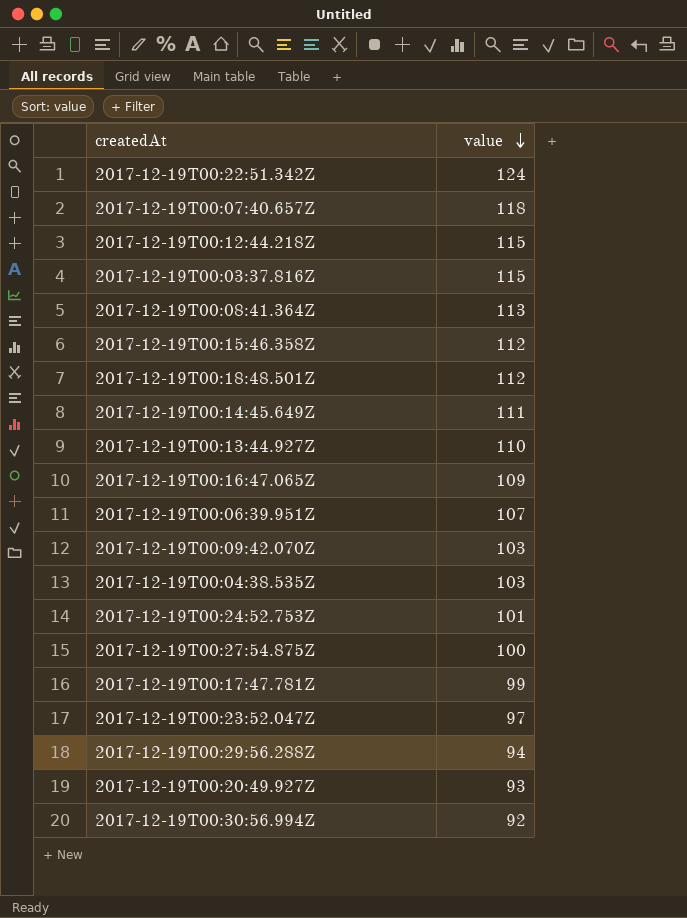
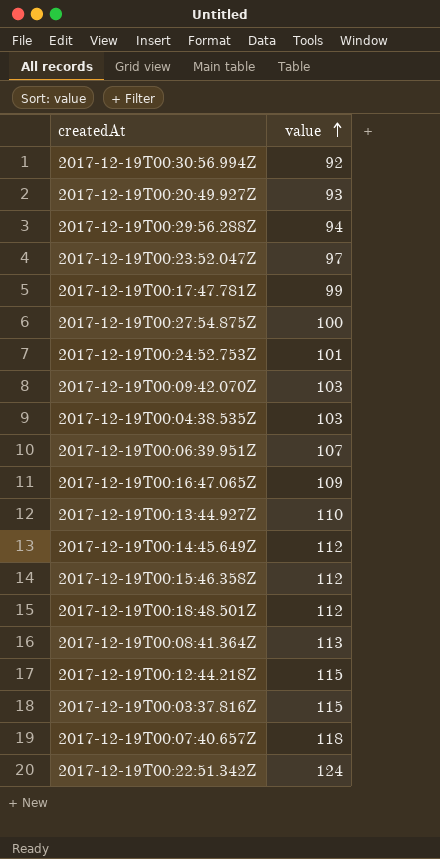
row order: value descending -> value ascending
2017-12-19T00:14:45.649Z | value: 111 -> 112

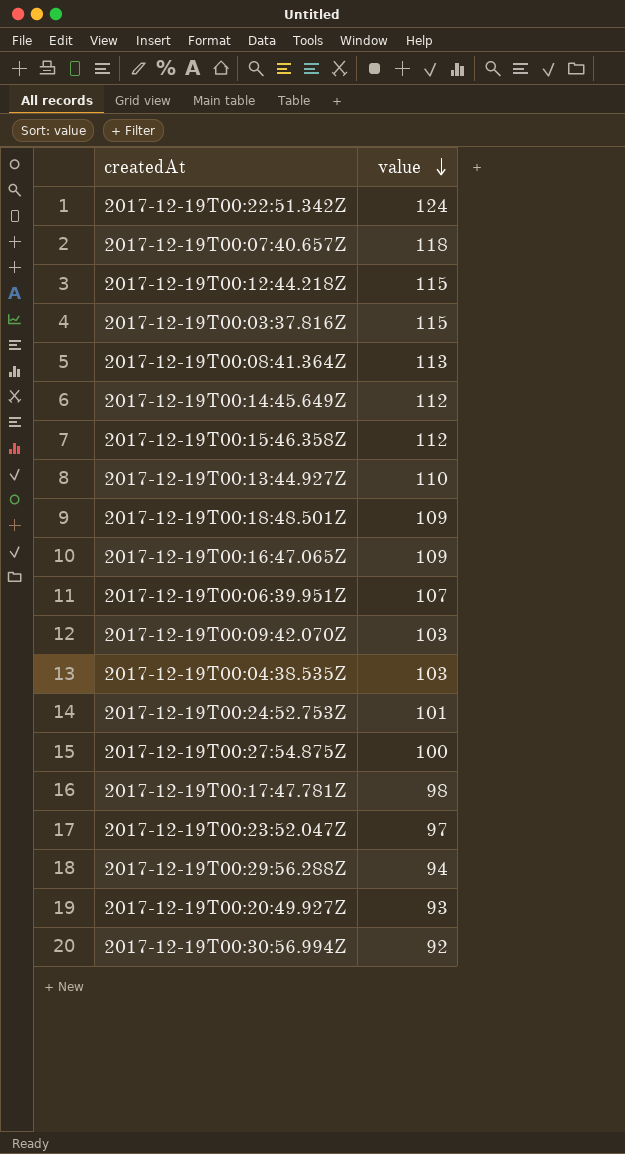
row order: value ascending -> value descending
2017-12-19T00:18:48.501Z | value: 112 -> 109
2017-12-19T00:17:47.781Z | value: 99 -> 98

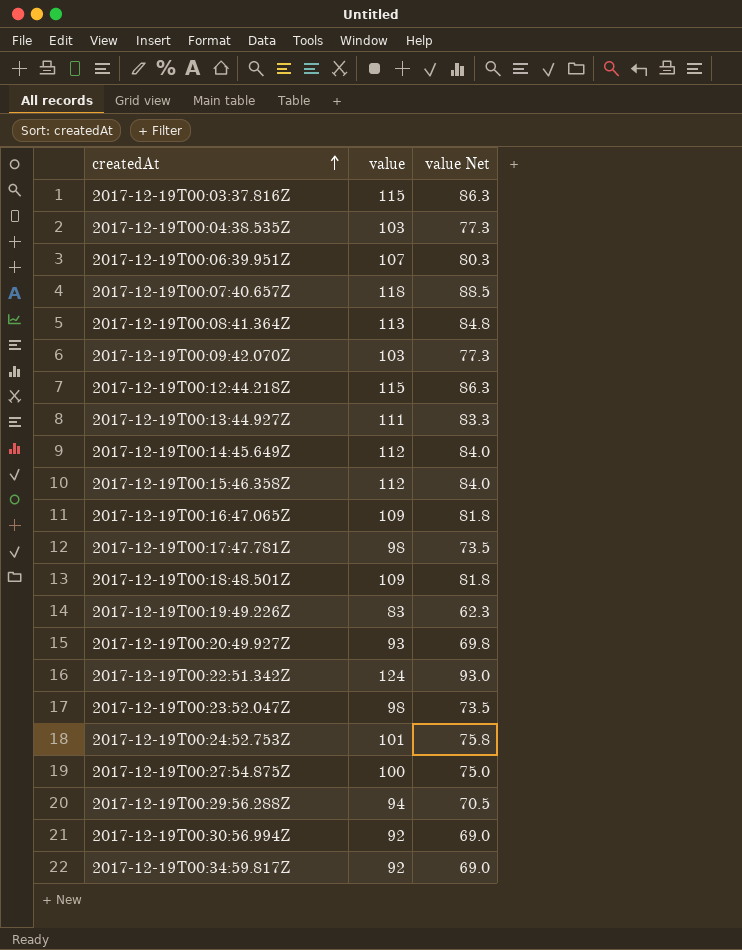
row order: value descending -> createdAt ascending
column value Net | formula: none -> [value] * 0.75
2017-12-19T00:13:44.927Z | value: 110 -> 111
row 2017-12-19T00:19:49.226Z: none -> 83 | 62.3
2017-12-19T00:23:52.047Z | value: 97 -> 98
row 2017-12-19T00:34:59.817Z: none -> 92 | 69.0

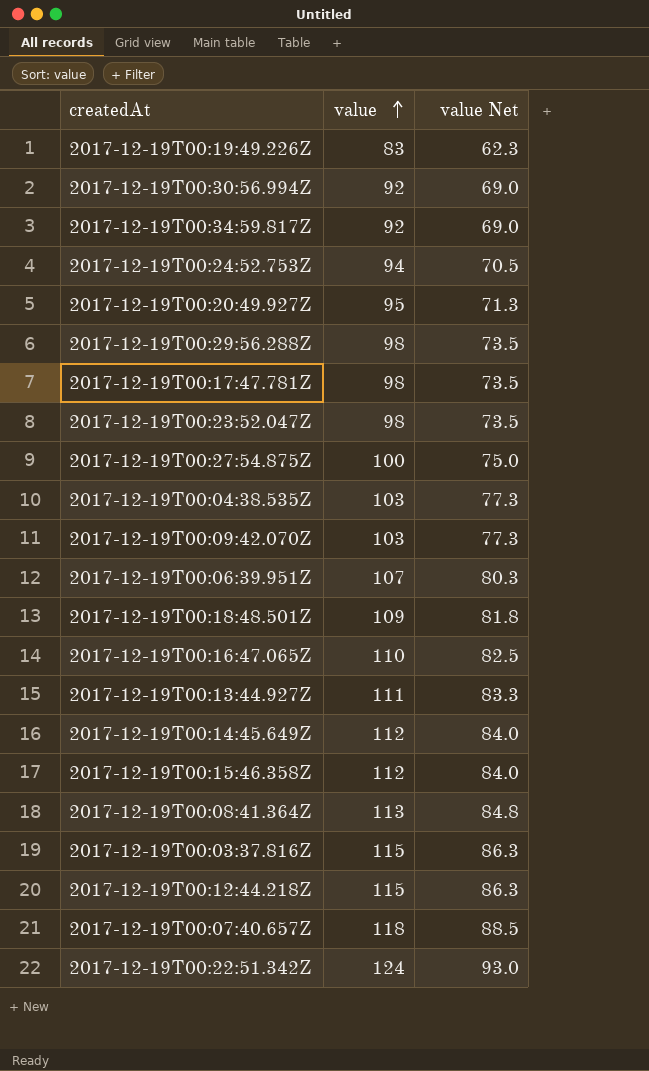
row order: createdAt ascending -> value ascending
2017-12-19T00:24:52.753Z | value: 101 -> 94
2017-12-19T00:24:52.753Z | value Net: 75.8 -> 70.5
2017-12-19T00:20:49.927Z | value: 93 -> 95
2017-12-19T00:20:49.927Z | value Net: 69.8 -> 71.3
2017-12-19T00:29:56.288Z | value: 94 -> 98
2017-12-19T00:29:56.288Z | value Net: 70.5 -> 73.5
2017-12-19T00:16:47.065Z | value: 109 -> 110
2017-12-19T00:16:47.065Z | value Net: 81.8 -> 82.5

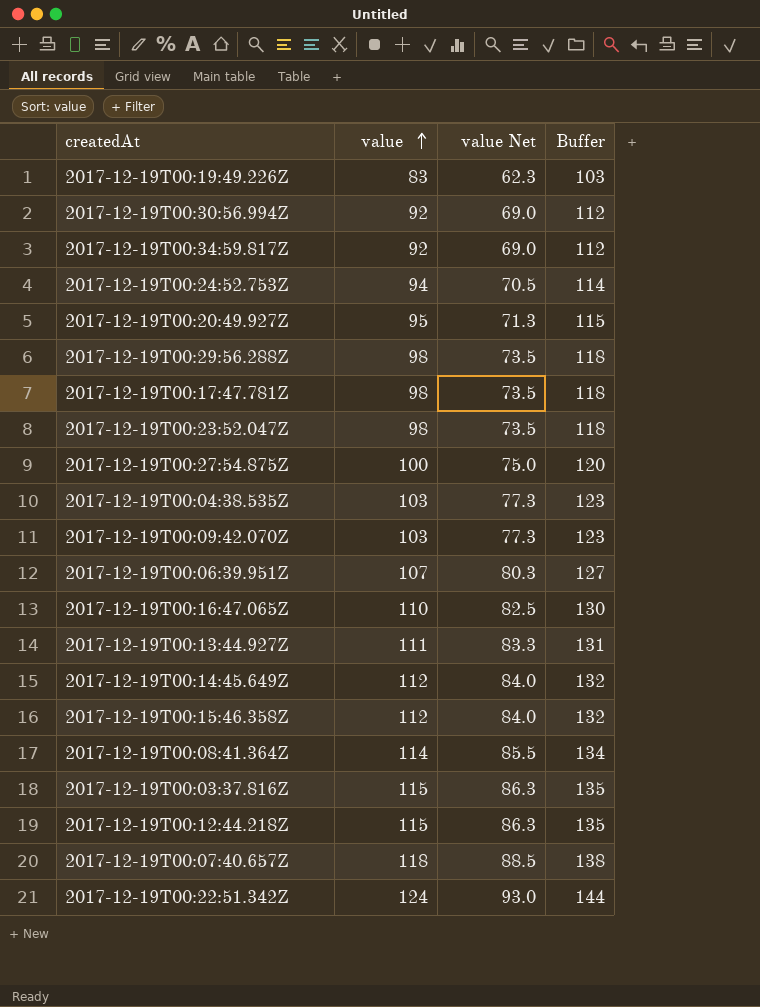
column Buffer | formula: none -> [value] + 20
row 2017-12-19T00:18:48.501Z: 109 | 81.8 -> none
2017-12-19T00:08:41.364Z | value: 113 -> 114
2017-12-19T00:08:41.364Z | value Net: 84.8 -> 85.5

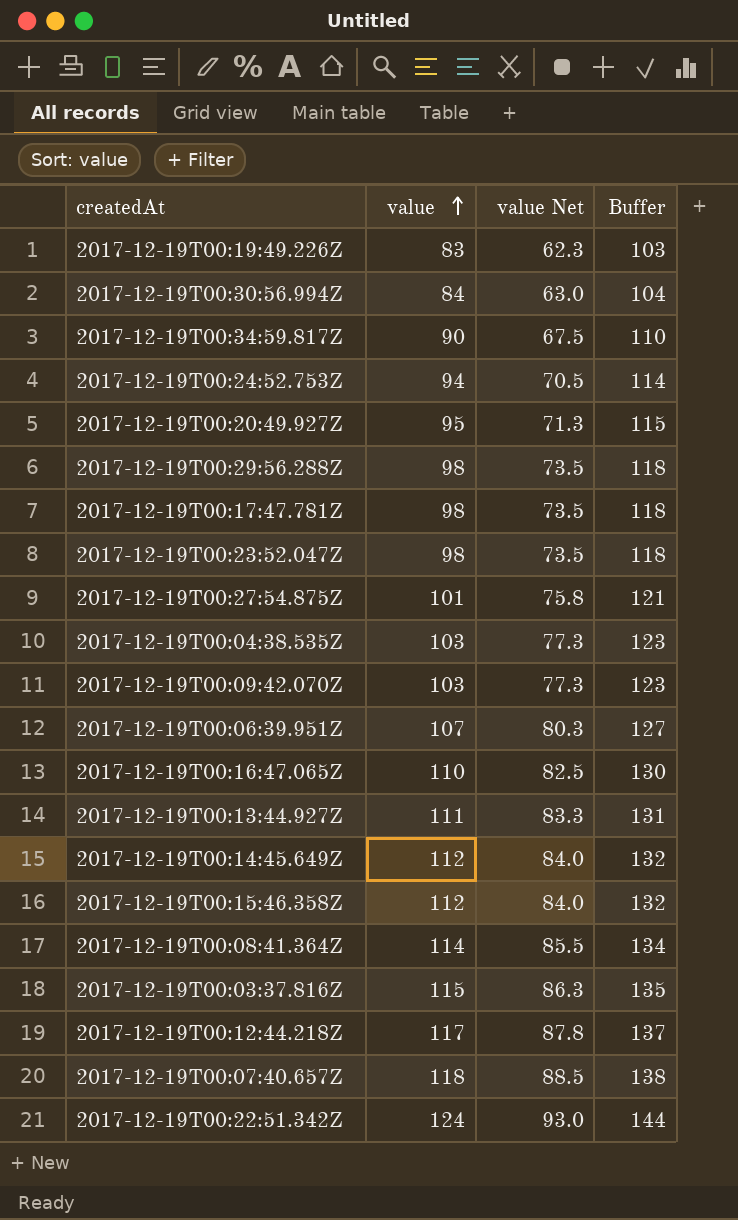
2017-12-19T00:30:56.994Z | value: 92 -> 84
2017-12-19T00:30:56.994Z | value Net: 69.0 -> 63.0
2017-12-19T00:30:56.994Z | Buffer: 112 -> 104
2017-12-19T00:34:59.817Z | value: 92 -> 90
2017-12-19T00:34:59.817Z | value Net: 69.0 -> 67.5
2017-12-19T00:34:59.817Z | Buffer: 112 -> 110
2017-12-19T00:27:54.875Z | value: 100 -> 101
2017-12-19T00:27:54.875Z | value Net: 75.0 -> 75.8
2017-12-19T00:27:54.875Z | Buffer: 120 -> 121
2017-12-19T00:12:44.218Z | value: 115 -> 117
2017-12-19T00:12:44.218Z | value Net: 86.3 -> 87.8
2017-12-19T00:12:44.218Z | Buffer: 135 -> 137

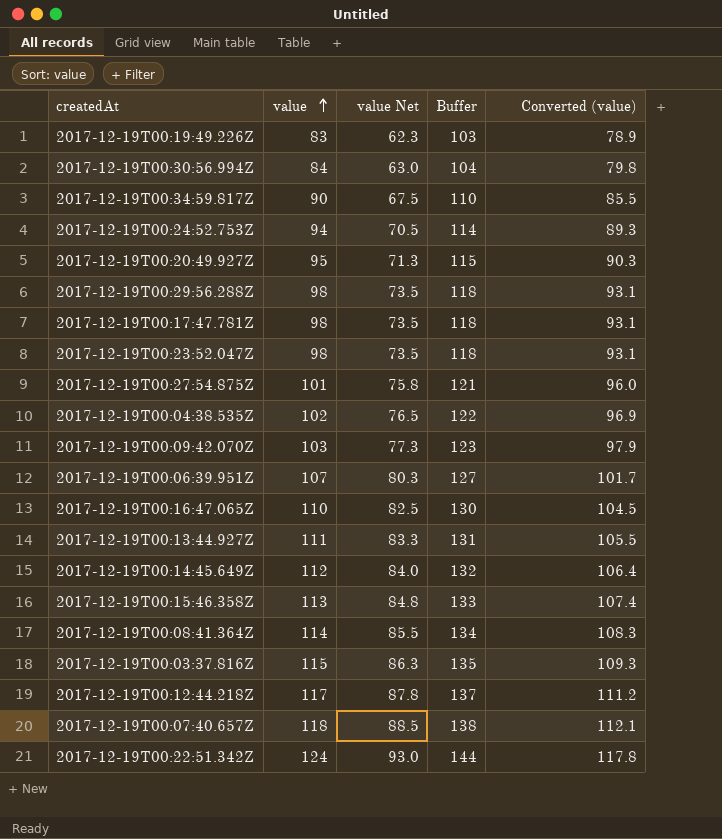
column Converted (value) | formula: none -> [value] * 0.95
2017-12-19T00:04:38.535Z | value: 103 -> 102
2017-12-19T00:04:38.535Z | value Net: 77.3 -> 76.5
2017-12-19T00:04:38.535Z | Buffer: 123 -> 122
2017-12-19T00:15:46.358Z | value: 112 -> 113
2017-12-19T00:15:46.358Z | value Net: 84.0 -> 84.8
2017-12-19T00:15:46.358Z | Buffer: 132 -> 133

